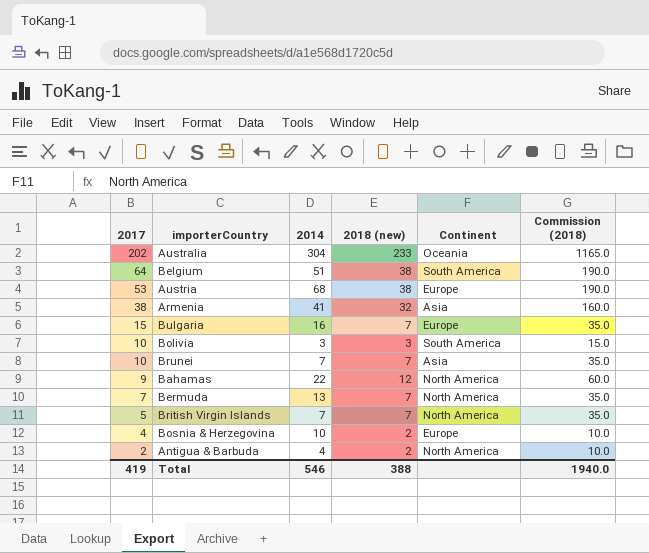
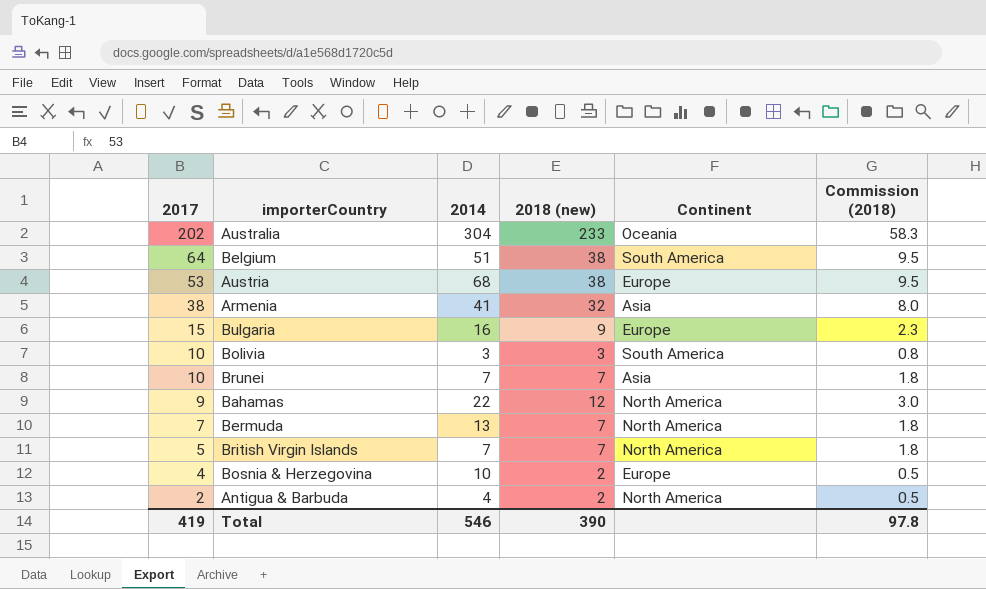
column Commission (2018) | formula: [2018 (new)] * 5 -> [2018 (new)] * 0.25
Bulgaria | 2018 (new): 7 -> 9
Total | 2018 (new): 388 -> 390
Total | Commission (2018): 1940.0 -> 97.8

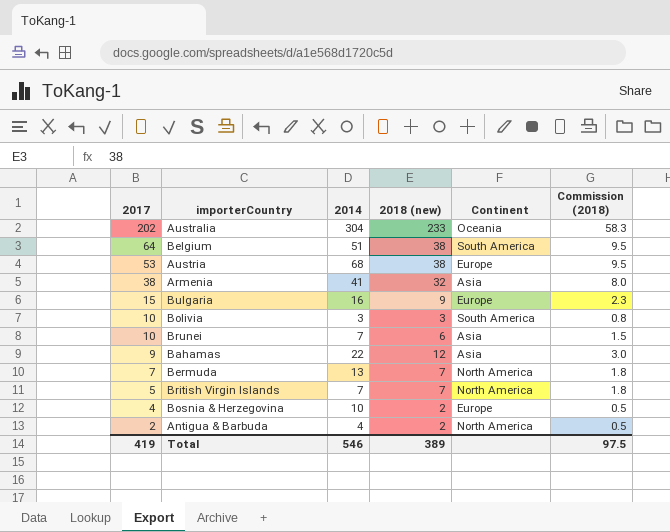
Brunei | 2018 (new): 7 -> 6
Brunei | Commission (2018): 1.8 -> 1.5
Bahamas | Continent: North America -> Asia
Total | 2018 (new): 390 -> 389
Total | Commission (2018): 97.8 -> 97.5

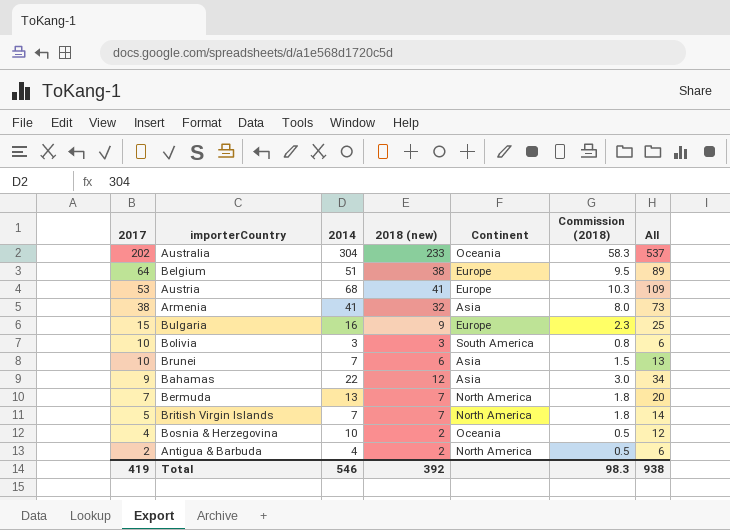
column All | formula: none -> [2014] + [2018 (new)]
Belgium | Continent: South America -> Europe
Austria | 2018 (new): 38 -> 41
Austria | Commission (2018): 9.5 -> 10.3
Bosnia & Herzegovina | Continent: Europe -> Oceania
Total | 2018 (new): 389 -> 392
Total | Commission (2018): 97.5 -> 98.3

